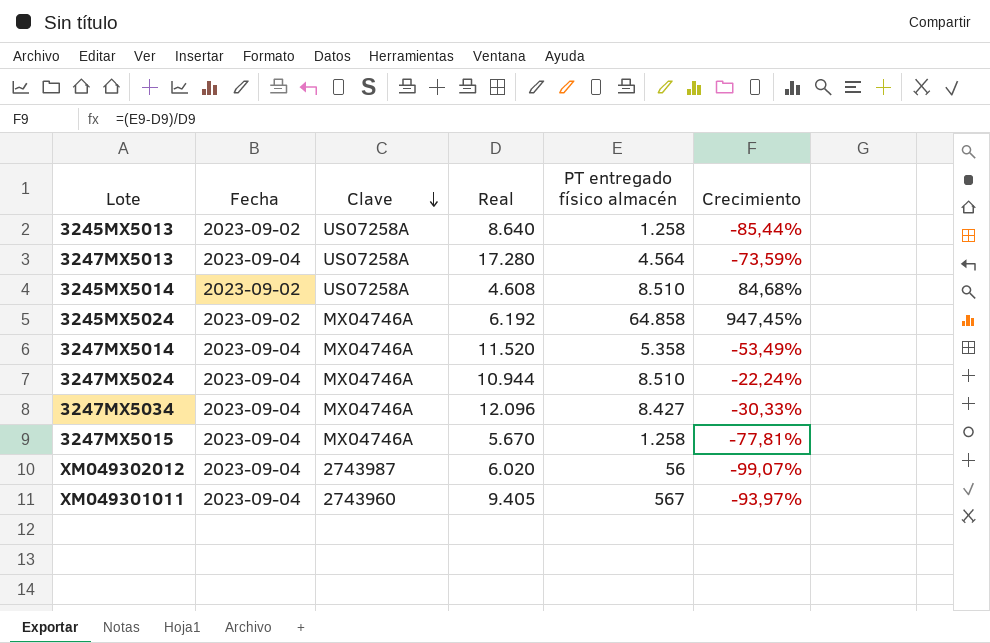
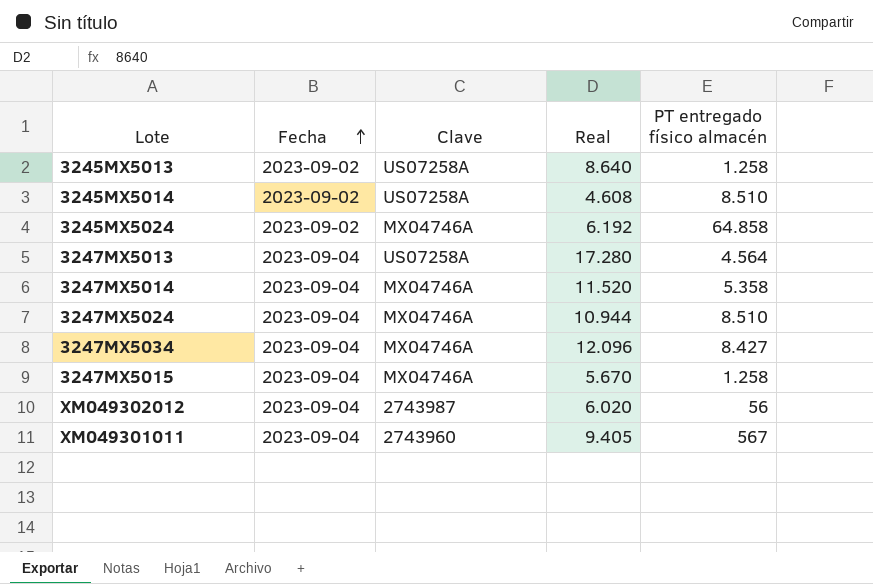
row order: Clave descending -> Fecha ascending
column Crecimiento | formula: ([PT entregado físico almacén] - [Real]) / [Real] -> none

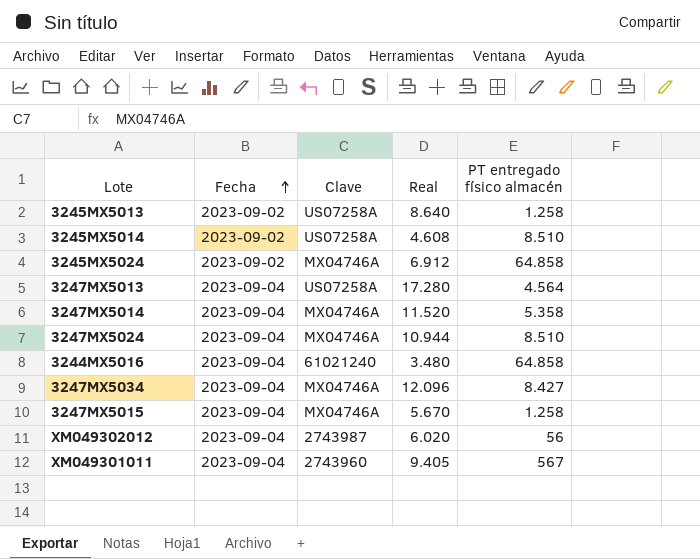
3245MX5024 | Real: 6.192 -> 6.912
row 3244MX5016: none -> 2023-09-04 | 61021240 | 3.480 | 64.858

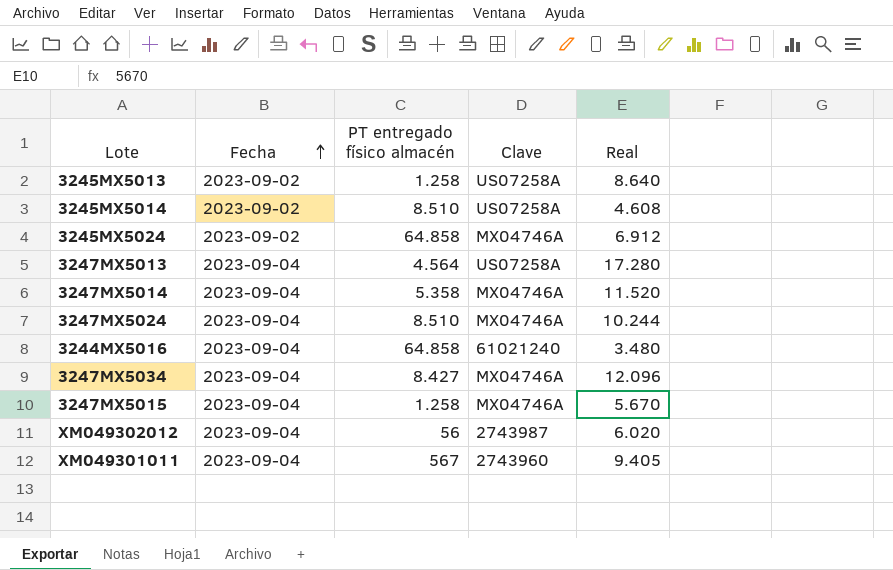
column PT entregado físico almacén | position: 5 -> 3
3247MX5024 | Real: 10.944 -> 10.244

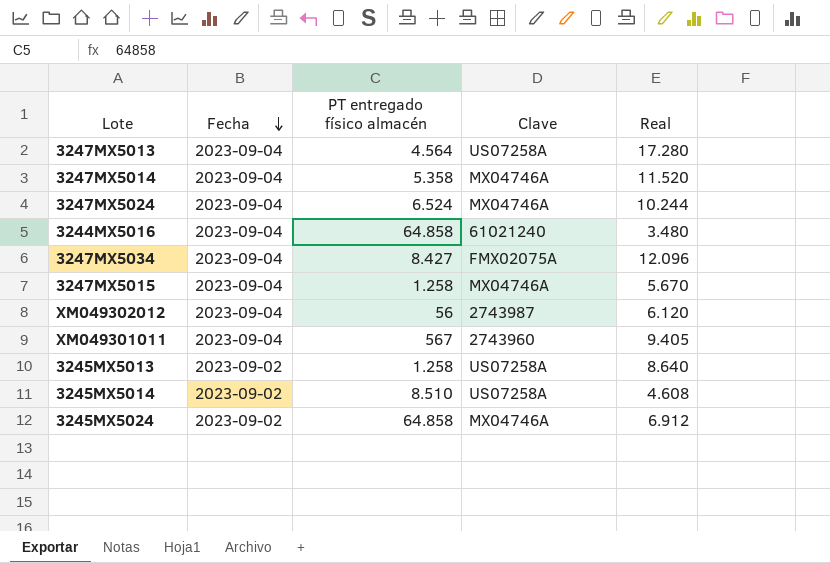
row order: Fecha ascending -> Fecha descending
3247MX5024 | PT entregado físico almacén: 8.510 -> 6.524
3247MX5034 | Clave: MX04746A -> FMX02075A
XM049302012 | Real: 6.020 -> 6.120

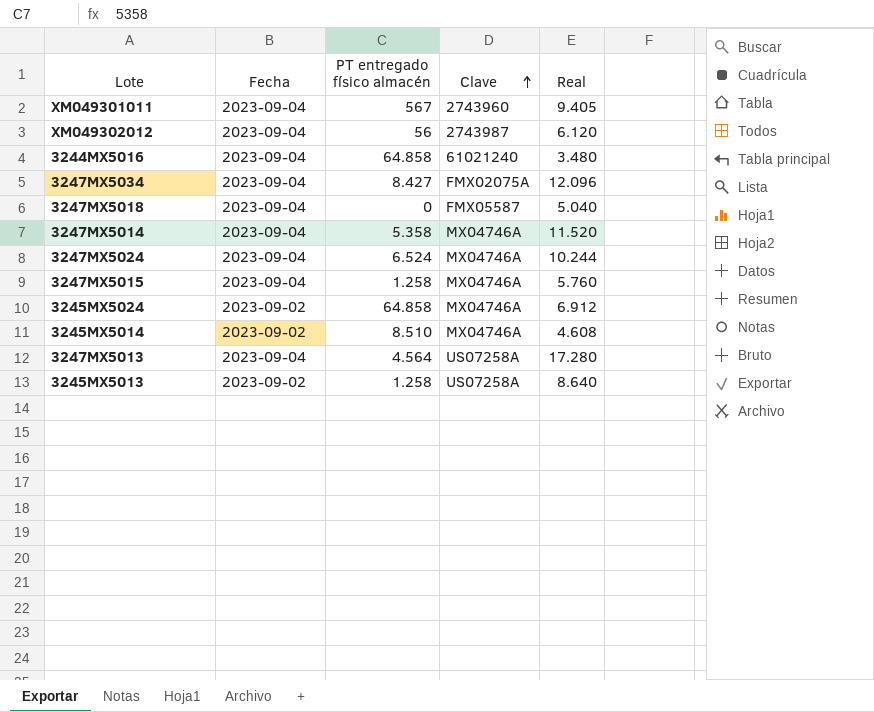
row order: Fecha descending -> Clave ascending
row 3247MX5018: none -> 2023-09-04 | 0 | FMX05587 | 5.040
3247MX5015 | Real: 5.670 -> 5.760
3245MX5014 | Clave: US07258A -> MX04746A

